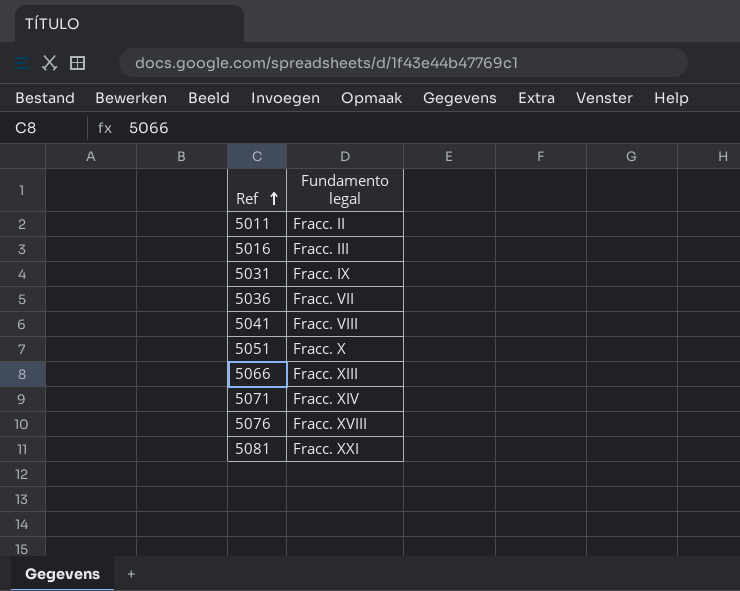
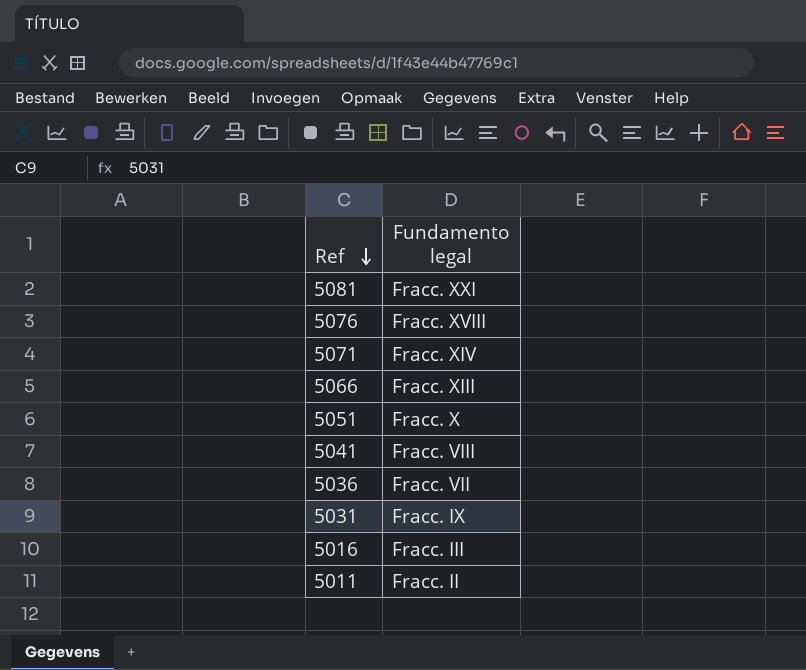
row order: Ref ascending -> Ref descending

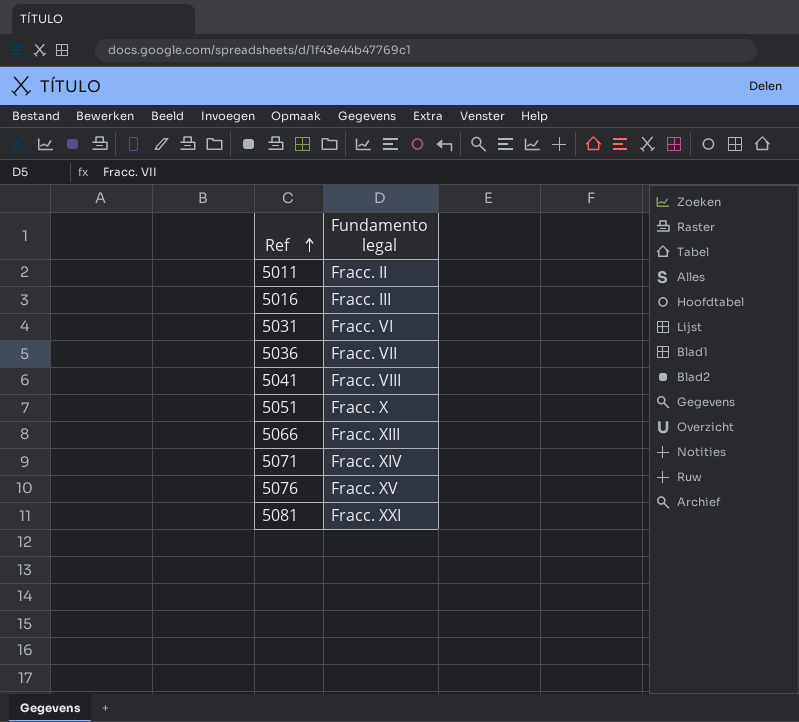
row order: Ref descending -> Ref ascending
5031 | Fundamento legal: Fracc. IX -> Fracc. VI
5076 | Fundamento legal: Fracc. XVIII -> Fracc. XV

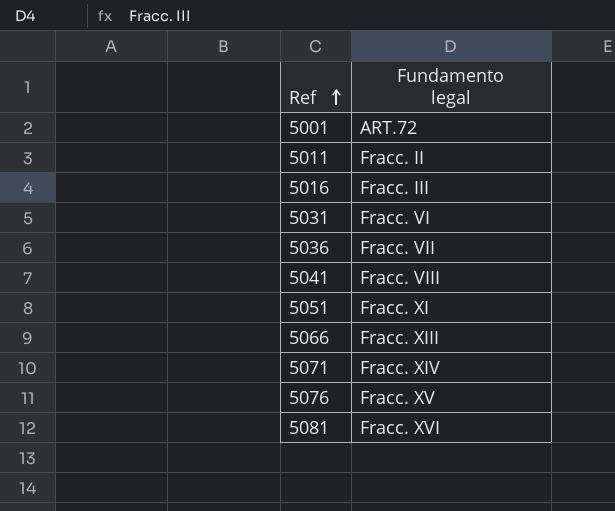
row 5001: none -> ART.72
5051 | Fundamento legal: Fracc. X -> Fracc. XI
5081 | Fundamento legal: Fracc. XXI -> Fracc. XVI

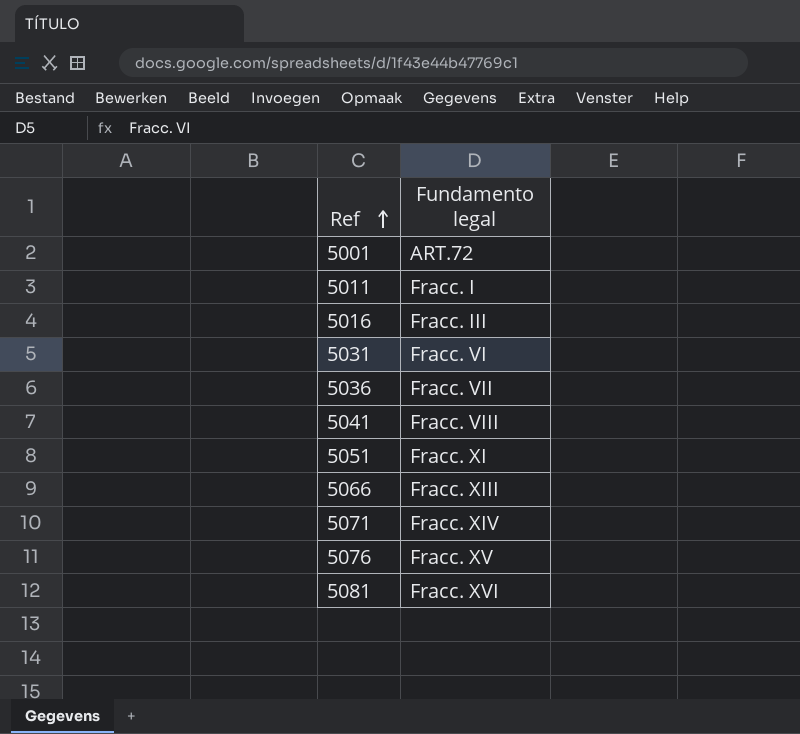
5011 | Fundamento legal: Fracc. II -> Fracc. I

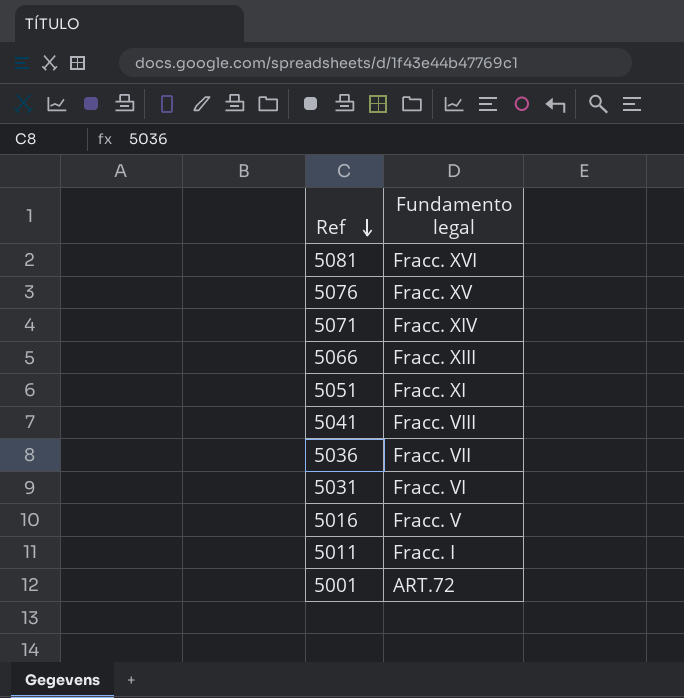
row order: Ref ascending -> Ref descending
5016 | Fundamento legal: Fracc. III -> Fracc. V

